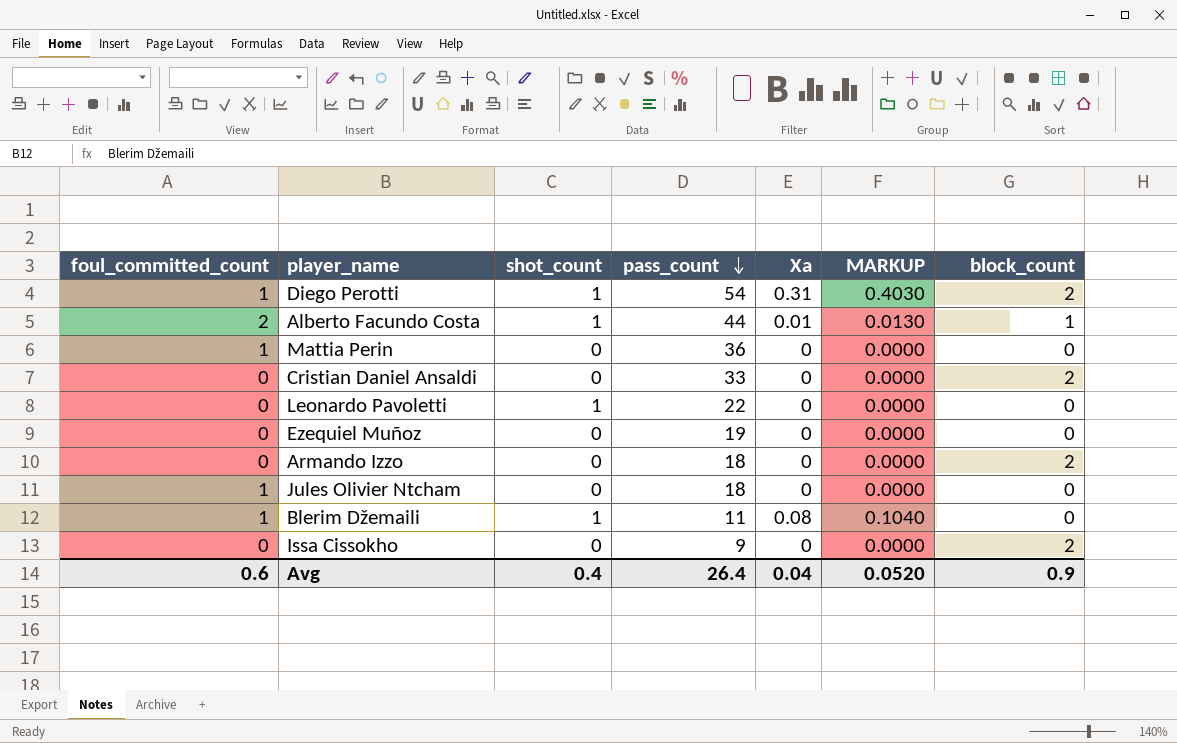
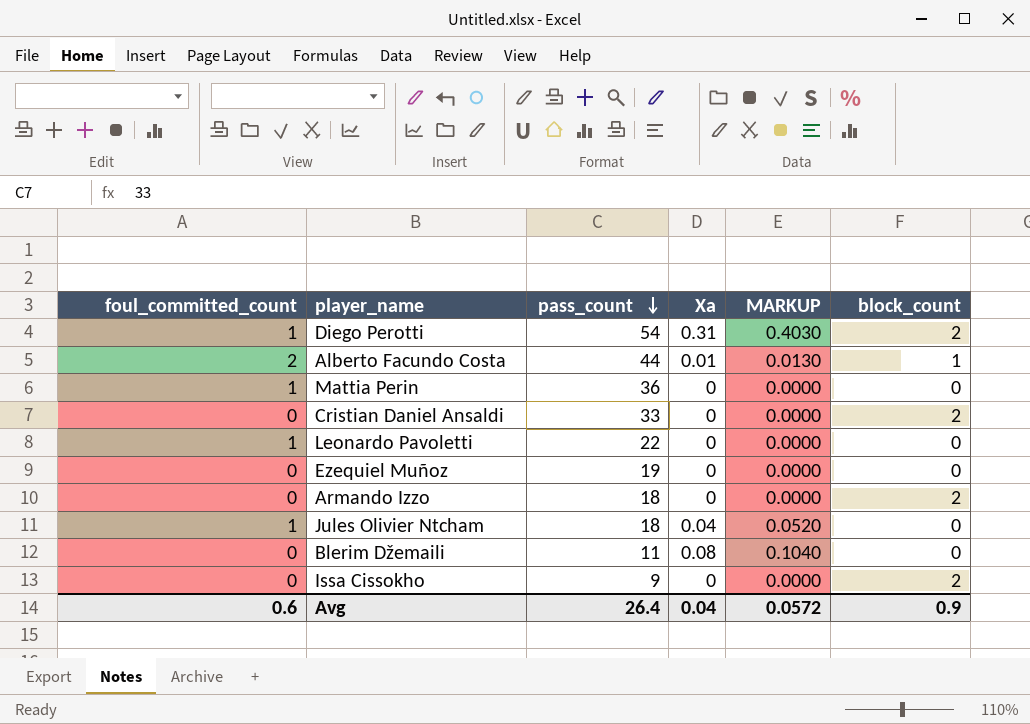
column shot_count | position: 3 -> none
Leonardo Pavoletti | foul_committed_count: 0 -> 1
Jules Olivier Ntcham | Xa: 0 -> 0.04
Jules Olivier Ntcham | MARKUP: 0.0000 -> 0.0520
Blerim Džemaili | foul_committed_count: 1 -> 0
Avg | MARKUP: 0.0520 -> 0.0572

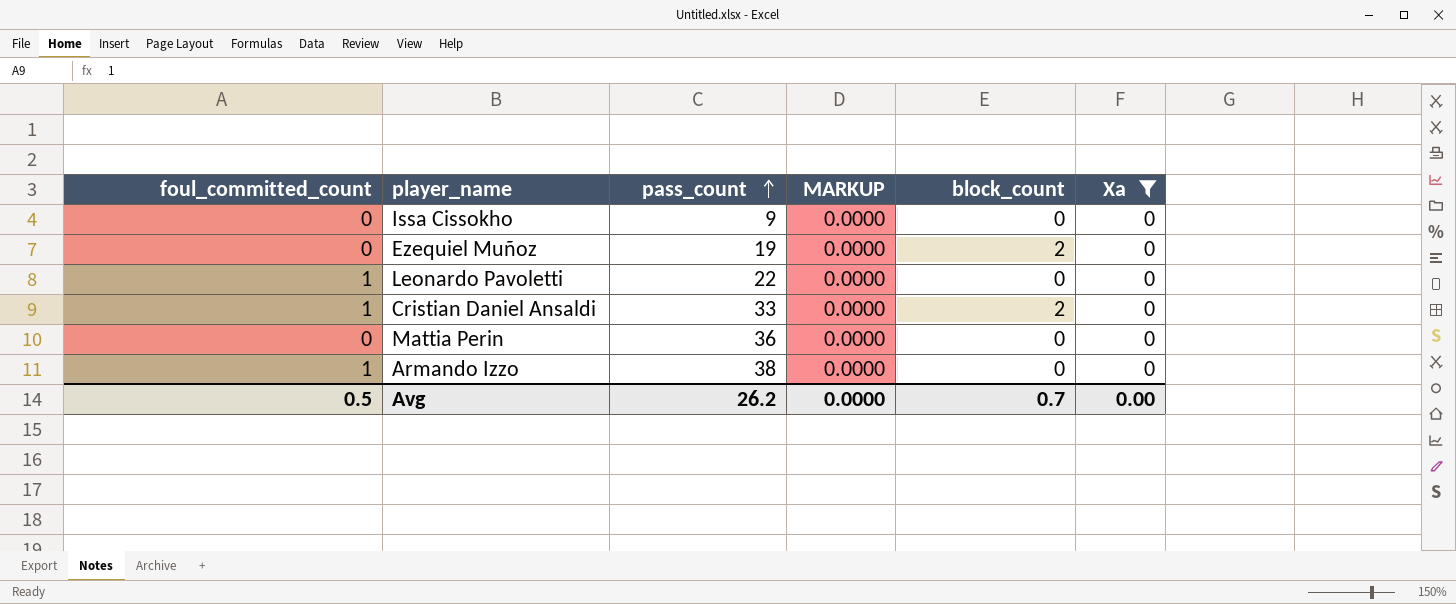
filter: none -> Xa = 0
row order: pass_count descending -> pass_count ascending
column Xa | position: 4 -> 6
Issa Cissokho | block_count: 2 -> 0
Ezequiel Muñoz | block_count: 0 -> 2
Cristian Daniel Ansaldi | foul_committed_count: 0 -> 1
Mattia Perin | foul_committed_count: 1 -> 0
Armando Izzo | foul_committed_count: 0 -> 1
Armando Izzo | pass_count: 18 -> 38
Armando Izzo | block_count: 2 -> 0
Avg | foul_committed_count: 0.6 -> 0.5
Avg | pass_count: 26.4 -> 26.2
Avg | MARKUP: 0.0572 -> 0.0000
Avg | block_count: 0.9 -> 0.7
Avg | Xa: 0.04 -> 0.00

